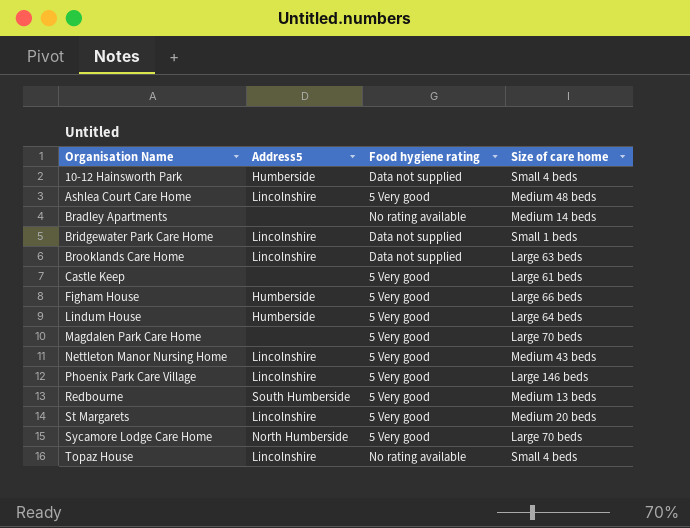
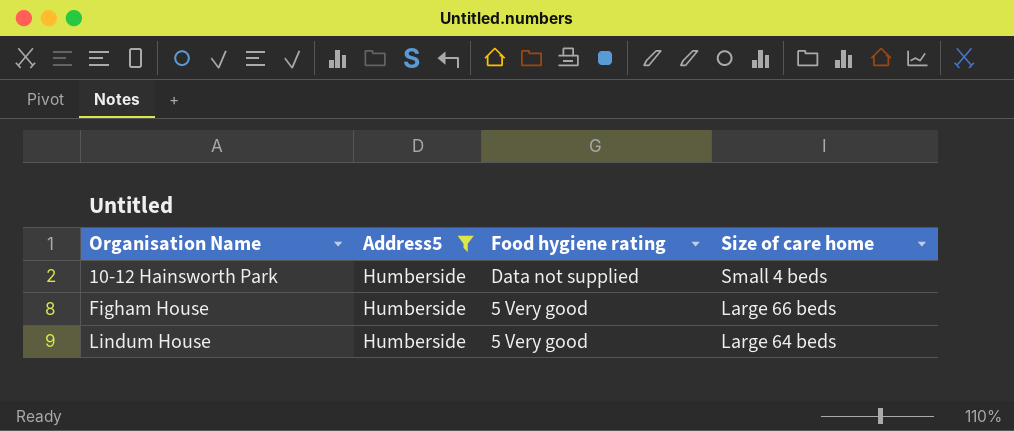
filter: none -> Address5 = Humberside

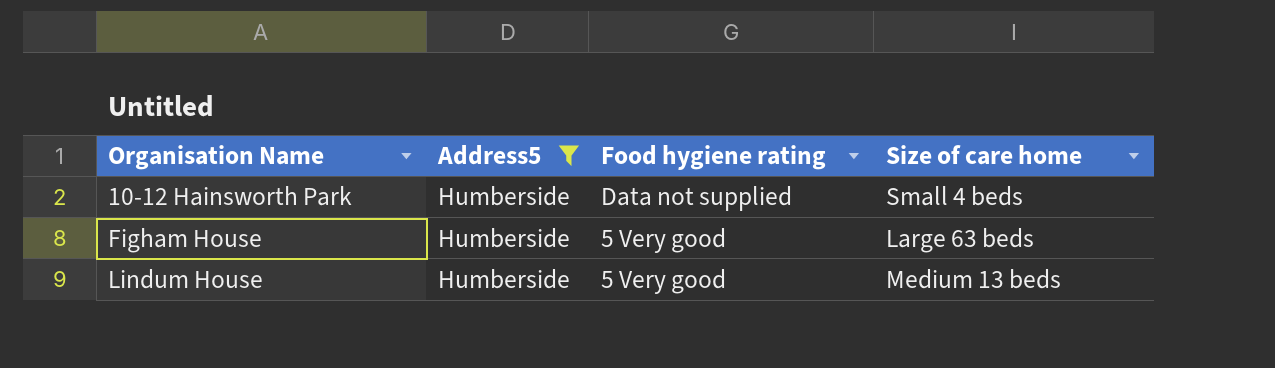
Figham House | Size of care home: Large 66 beds -> Large 63 beds
Lindum House | Size of care home: Large 64 beds -> Medium 13 beds

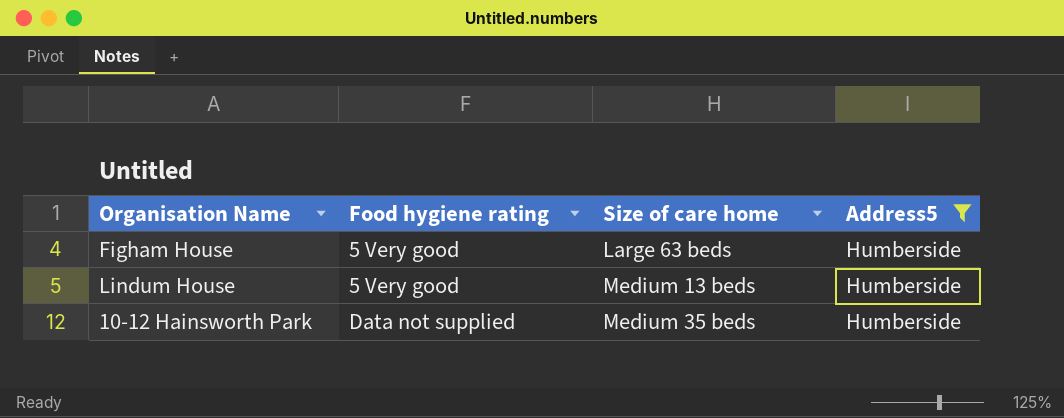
row order: Organisation Name ascending -> Food hygiene rating ascending
column Address5 | position: 2 -> 4
10-12 Hainsworth Park | Size of care home: Small 4 beds -> Medium 35 beds

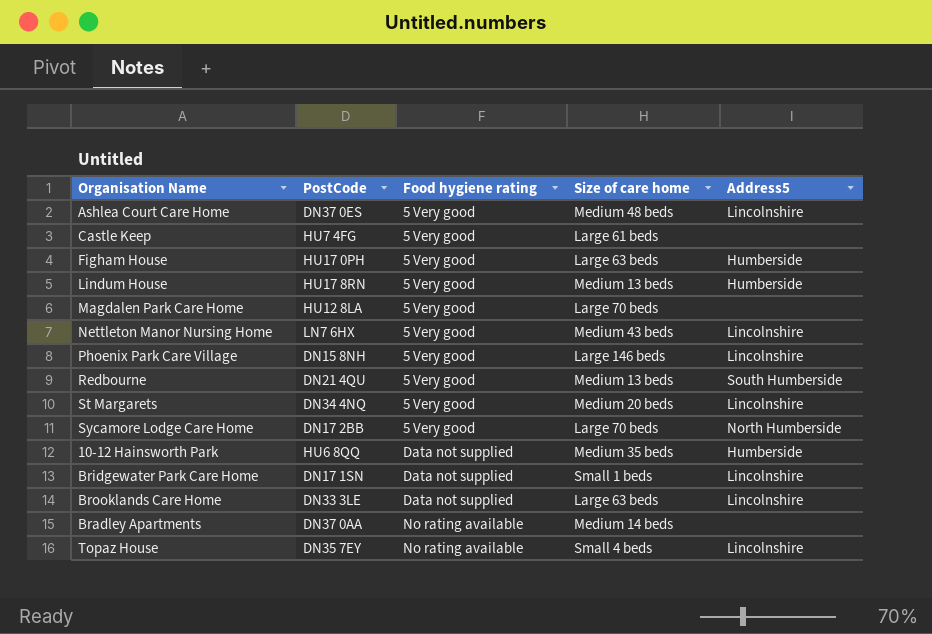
filter: Address5 = Humberside -> none
column PostCode | position: none -> 2

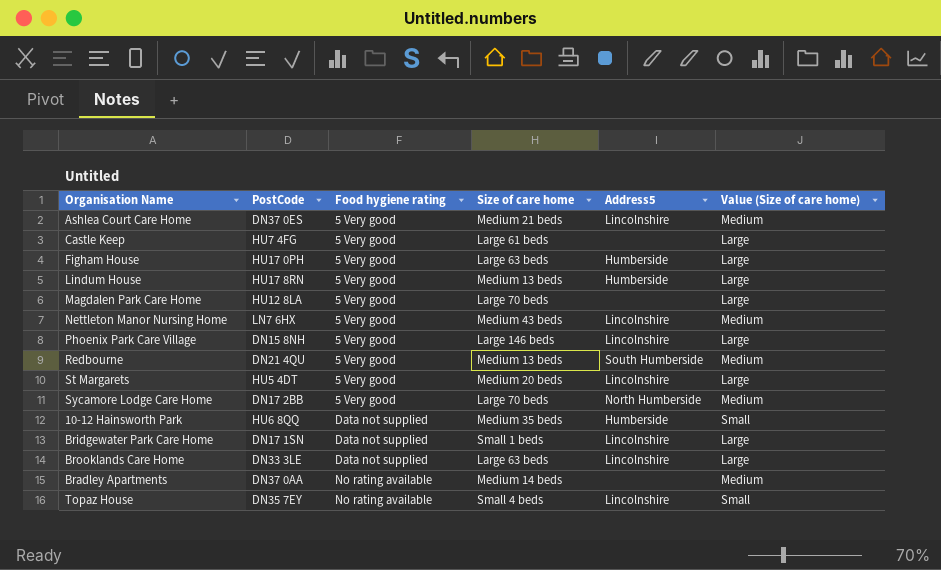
column Value (Size of care home) | position: none -> 6
Ashlea Court Care Home | Size of care home: Medium 48 beds -> Medium 21 beds
St Margarets | PostCode: DN34 4NQ -> HU5 4DT

